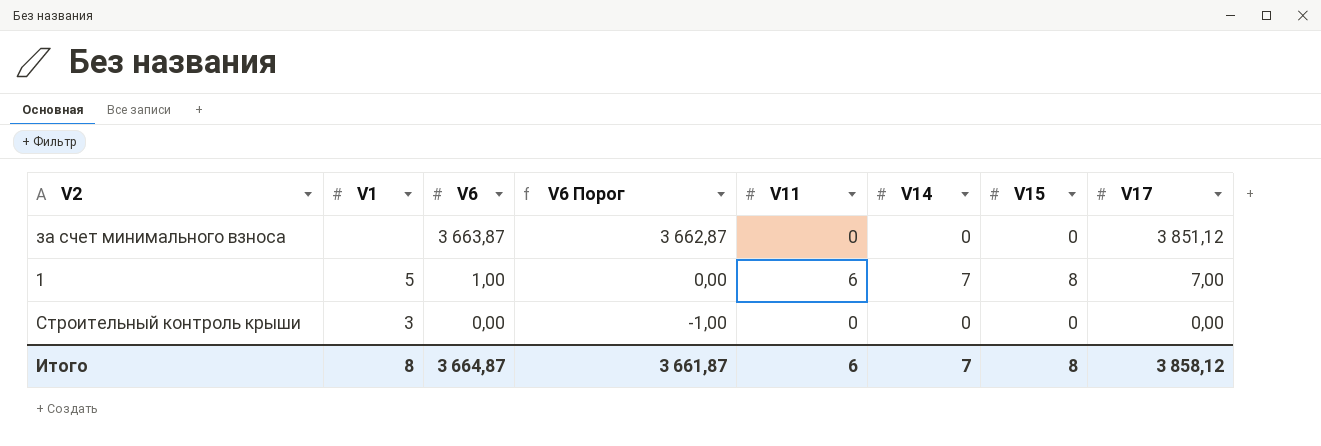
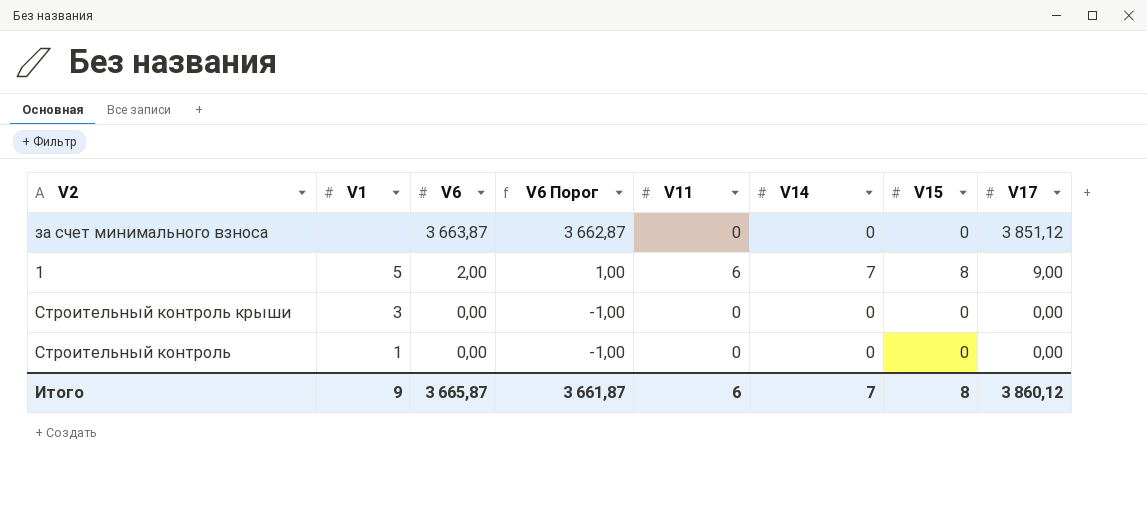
1 | V6: 1,00 -> 2,00
1 | V6 Порог: 0,00 -> 1,00
1 | V17: 7,00 -> 9,00
row Строительный контроль: none -> 1 | 0,00 | -1,00 | 0 | 0 | 0 | 0,00
Итого | V1: 8 -> 9
Итого | V6: 3 664,87 -> 3 665,87
Итого | V17: 3 858,12 -> 3 860,12

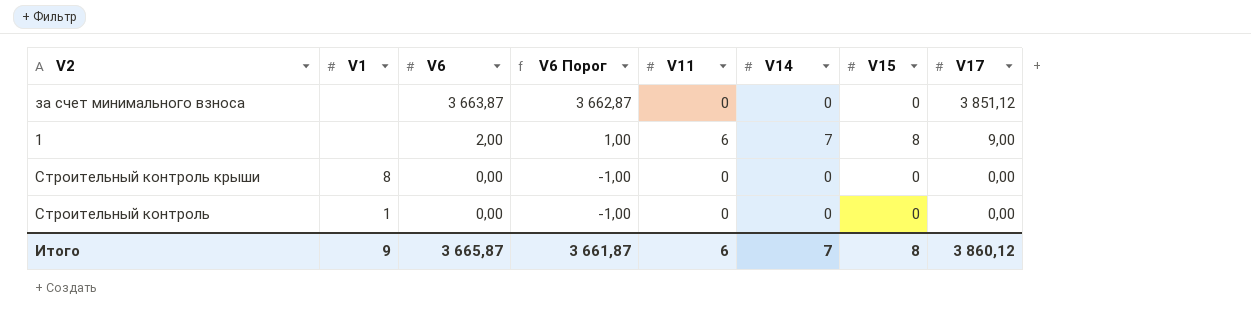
1 | V1: 5 -> none
Строительный контроль крыши | V1: 3 -> 8

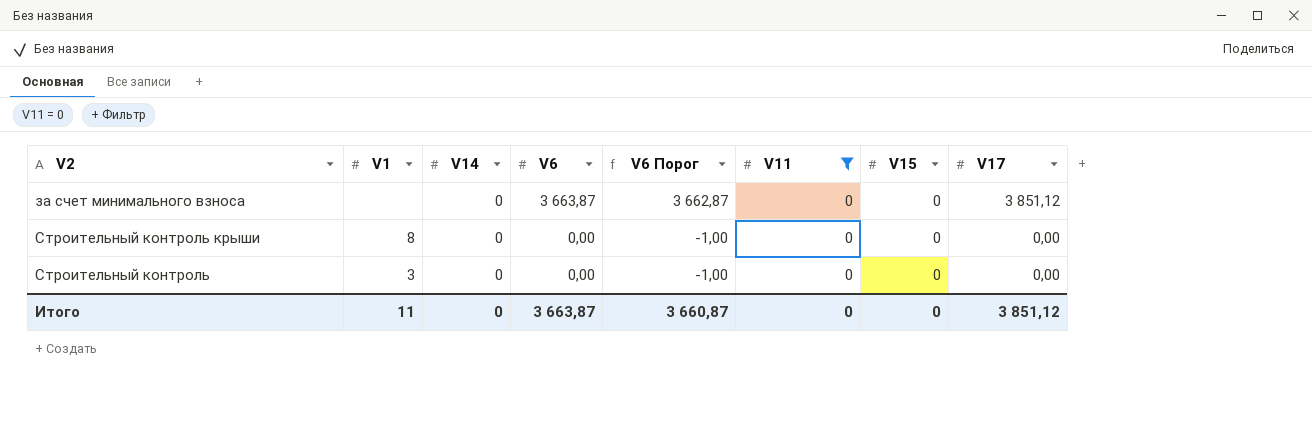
filter: none -> V11 = 0
column V14 | position: 6 -> 3
Строительный контроль | V1: 1 -> 3
Итого | V1: 9 -> 11
Итого | V14: 7 -> 0
Итого | V6: 3 665,87 -> 3 663,87
Итого | V6 Порог: 3 661,87 -> 3 660,87
Итого | V11: 6 -> 0
Итого | V15: 8 -> 0
Итого | V17: 3 860,12 -> 3 851,12

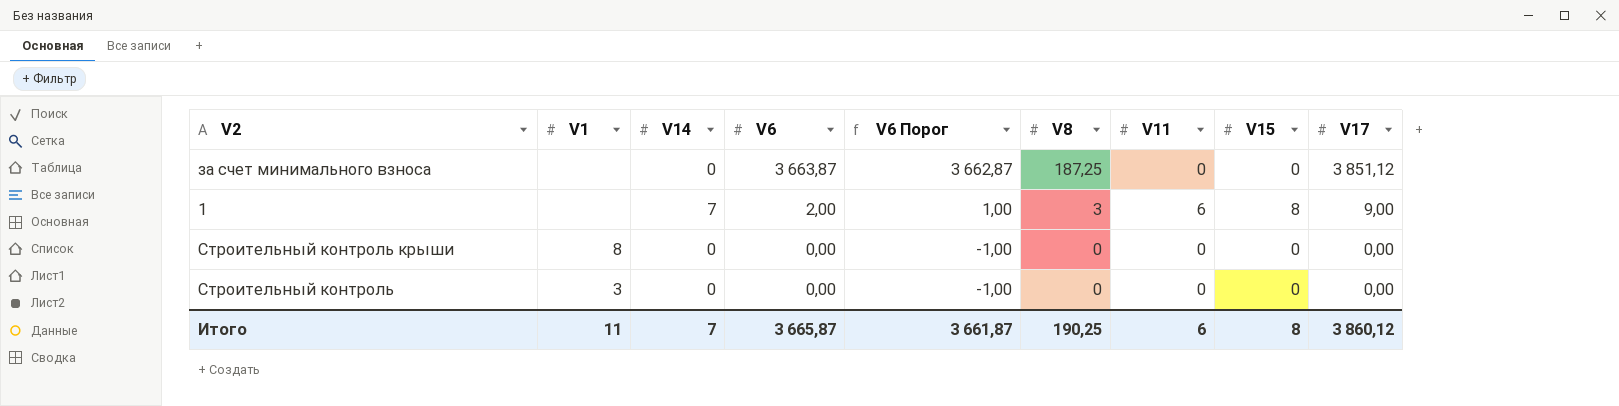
filter: V11 = 0 -> none
column V8 | position: none -> 6
Итого | V14: 0 -> 7
Итого | V6: 3 663,87 -> 3 665,87
Итого | V6 Порог: 3 660,87 -> 3 661,87
Итого | V11: 0 -> 6
Итого | V15: 0 -> 8
Итого | V17: 3 851,12 -> 3 860,12

